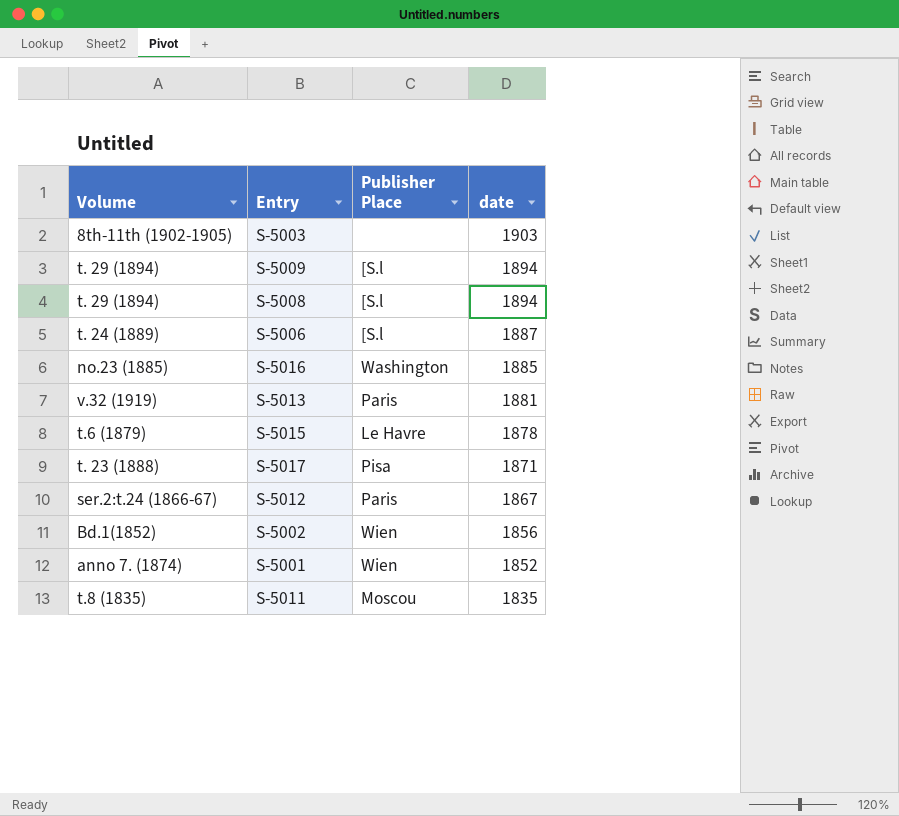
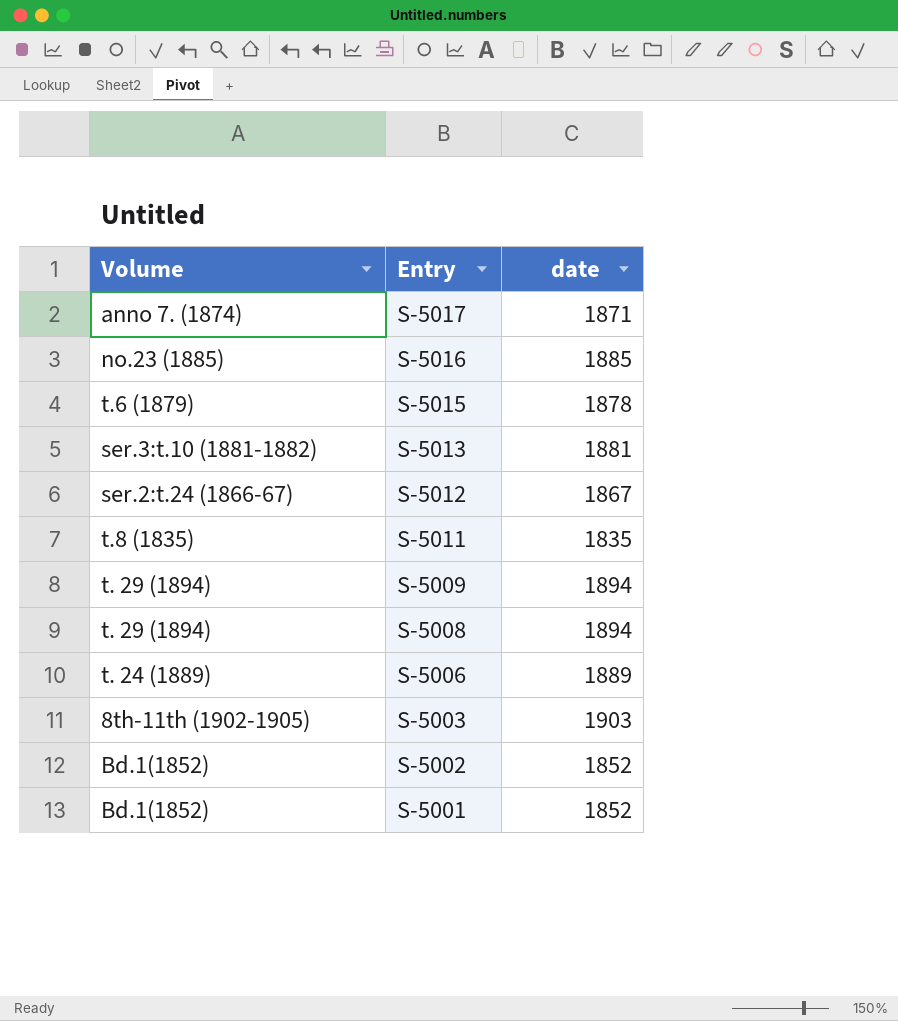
row order: date descending -> Entry descending
column Publisher Place | position: 3 -> none
S-5017 | Volume: t. 23 (1888) -> anno 7. (1874)
S-5013 | Volume: v.32 (1919) -> ser.3:t.10 (1881-1882)
S-5006 | date: 1887 -> 1889
S-5002 | date: 1856 -> 1852
S-5001 | Volume: anno 7. (1874) -> Bd.1(1852)

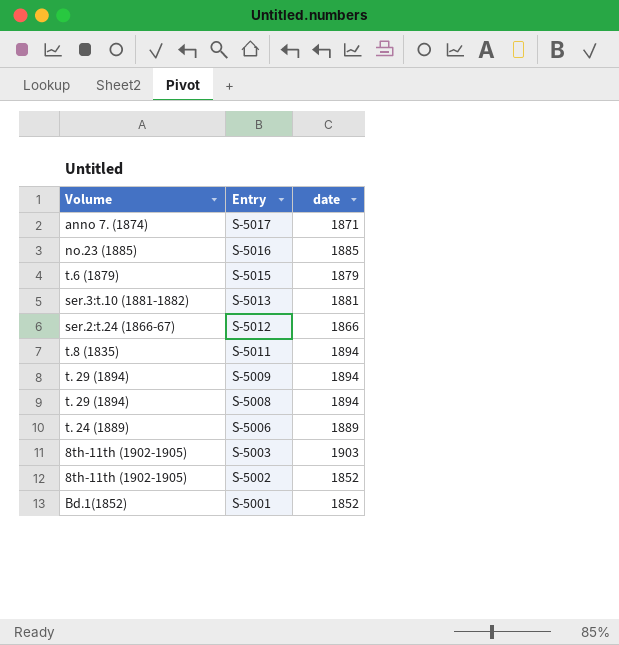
S-5015 | date: 1878 -> 1879
S-5012 | date: 1867 -> 1866
S-5011 | date: 1835 -> 1894
S-5002 | Volume: Bd.1(1852) -> 8th-11th (1902-1905)

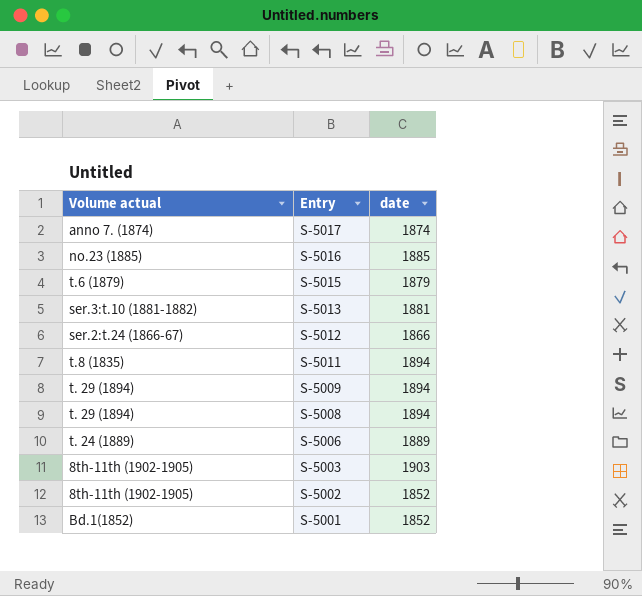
column name: Volume -> Volume actual
S-5017 | date: 1871 -> 1874

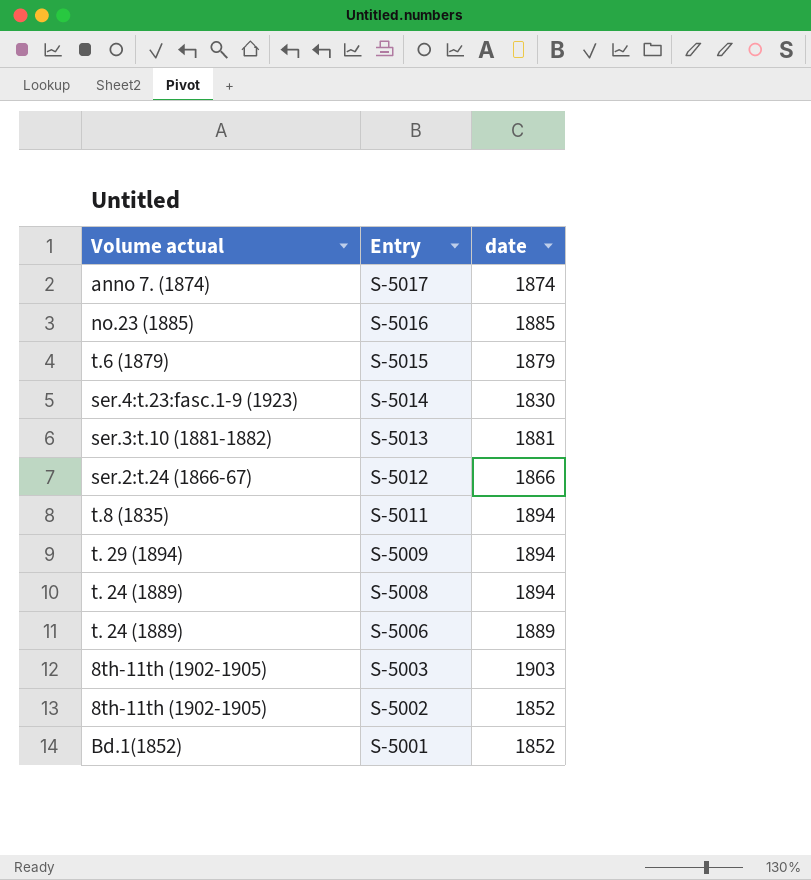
row S-5014: none -> ser.4:t.23:fasc.1-9 (1923) | 1830
S-5008 | Volume actual: t. 29 (1894) -> t. 24 (1889)

